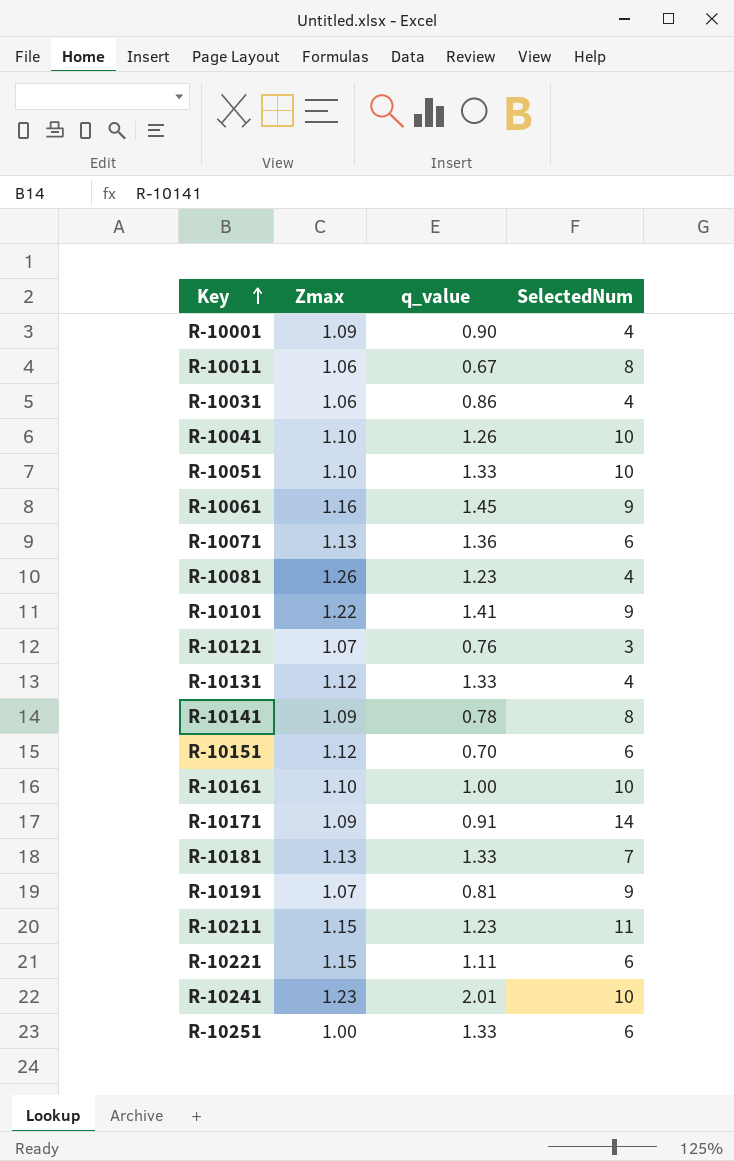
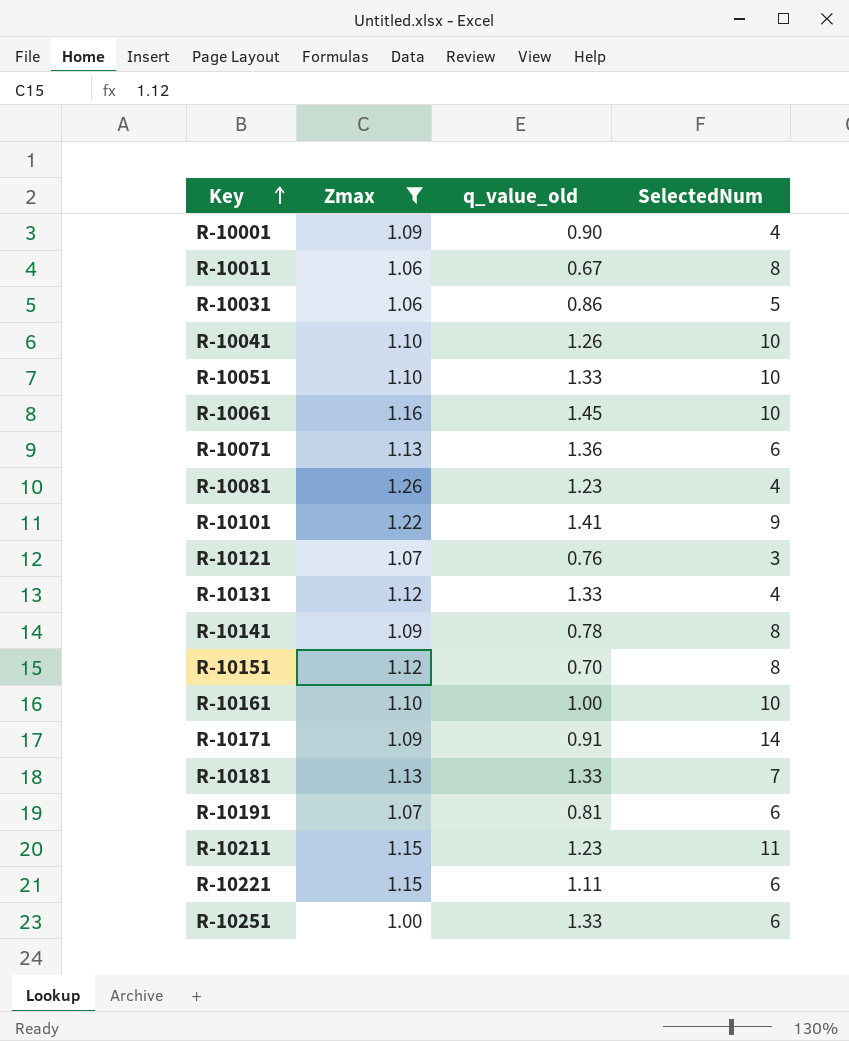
filter: none -> Zmax != 1.23
column name: q_value -> q_value_old
R-10031 | SelectedNum: 4 -> 5
R-10061 | SelectedNum: 9 -> 10
R-10151 | SelectedNum: 6 -> 8
R-10191 | SelectedNum: 9 -> 6

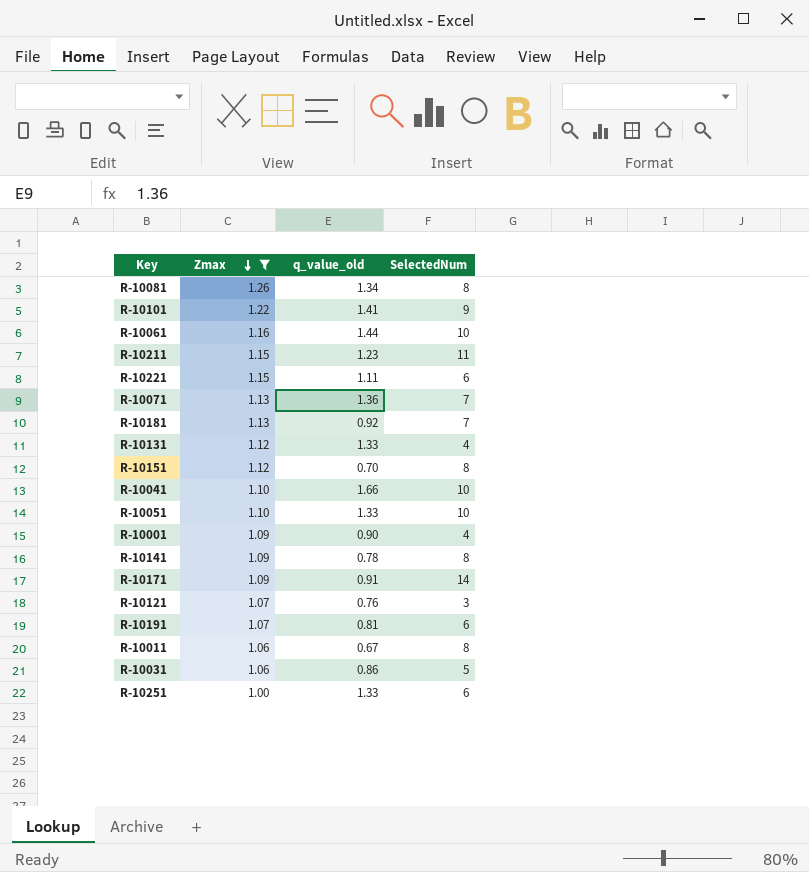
row order: Key ascending -> Zmax descending
row R-10161: 1.10 | 1.00 | 10 -> none
R-10081 | q_value_old: 1.23 -> 1.34
R-10081 | SelectedNum: 4 -> 8
R-10061 | q_value_old: 1.45 -> 1.44
R-10071 | SelectedNum: 6 -> 7
R-10181 | q_value_old: 1.33 -> 0.92
R-10041 | q_value_old: 1.26 -> 1.66

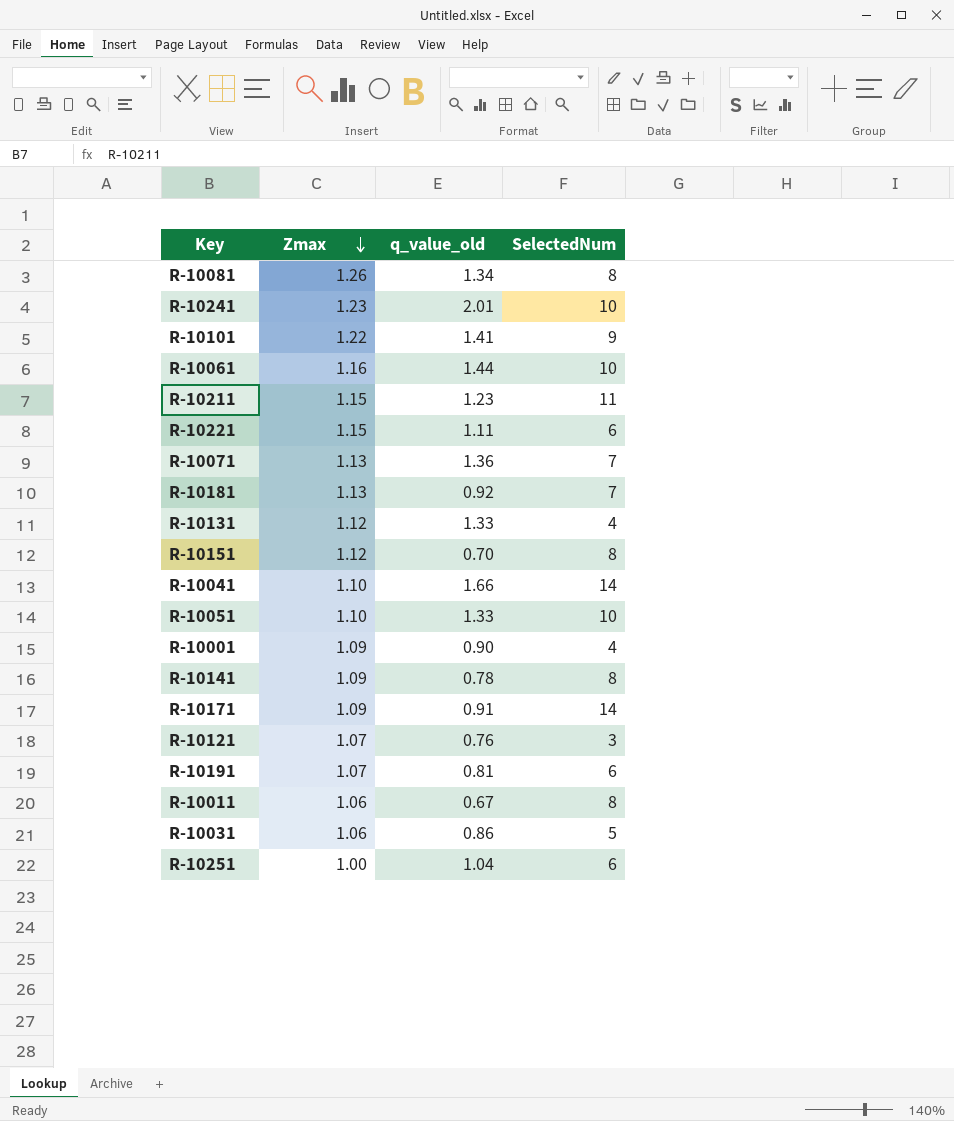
filter: Zmax != 1.23 -> none
R-10041 | SelectedNum: 10 -> 14
R-10251 | q_value_old: 1.33 -> 1.04

